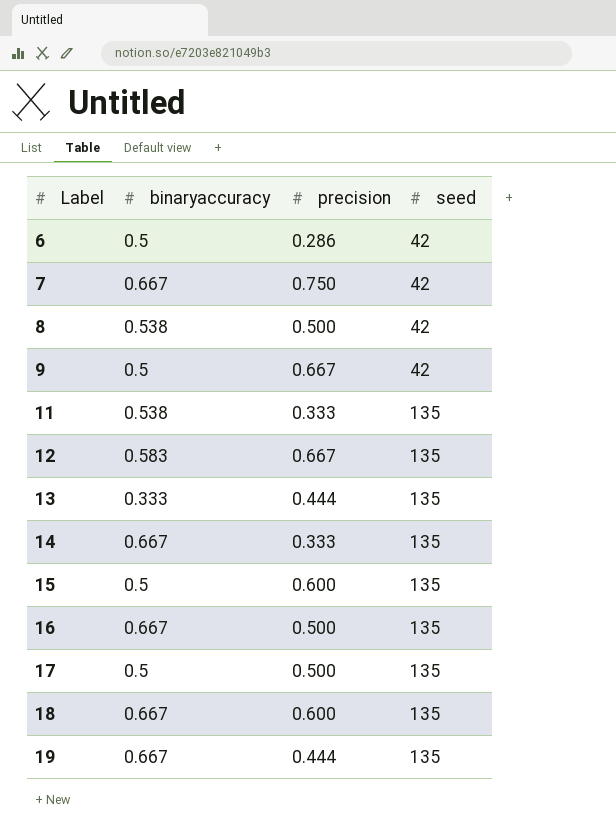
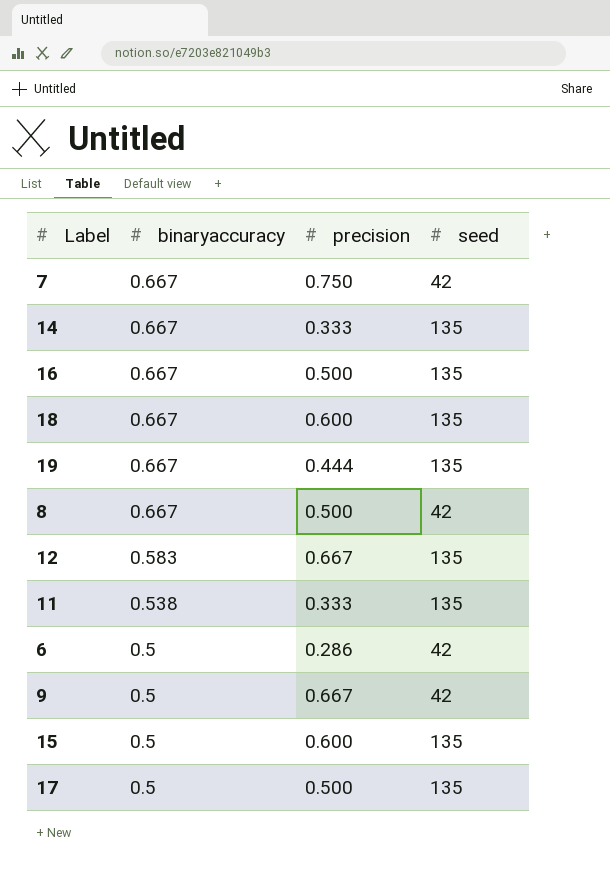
row order: Label ascending -> binaryaccuracy descending
row 13: 0.333 | 0.444 | 135 -> none
8 | binaryaccuracy: 0.538 -> 0.667

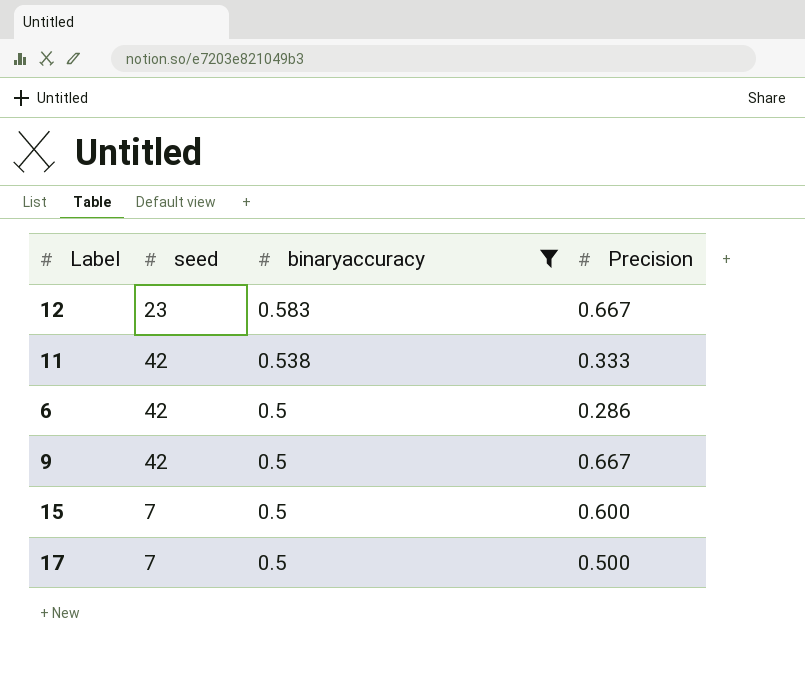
filter: none -> binaryaccuracy != 0.667
column seed | position: 4 -> 2
column name: precision -> Precision
12 | seed: 135 -> 23
11 | seed: 135 -> 42
15 | seed: 135 -> 7
17 | seed: 135 -> 7

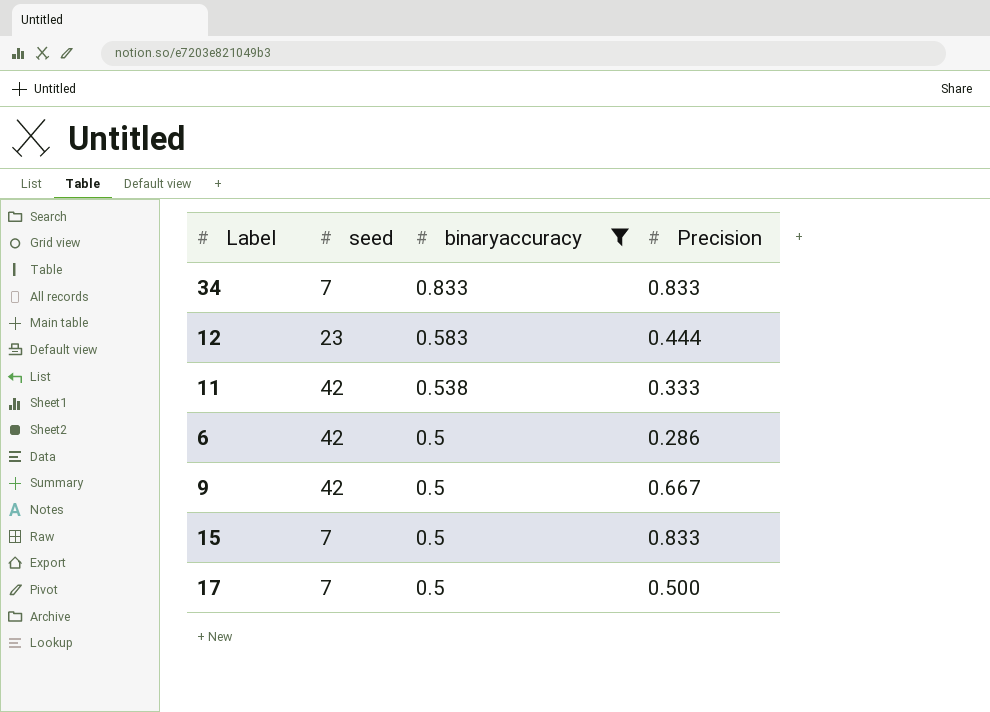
row 34: none -> 7 | 0.833 | 0.833
12 | Precision: 0.667 -> 0.444
15 | Precision: 0.600 -> 0.833

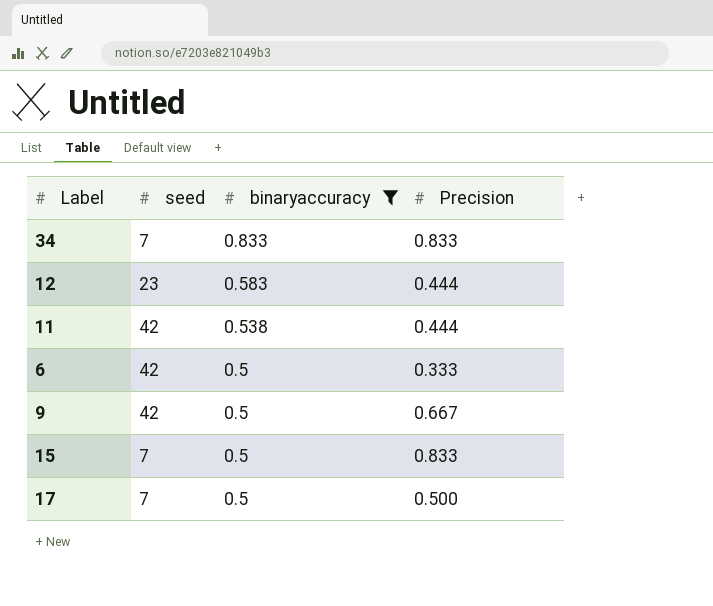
11 | Precision: 0.333 -> 0.444
6 | Precision: 0.286 -> 0.333

